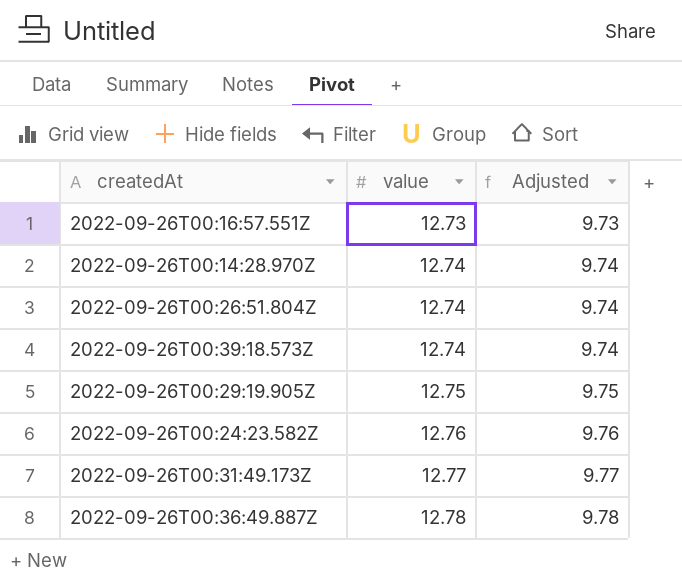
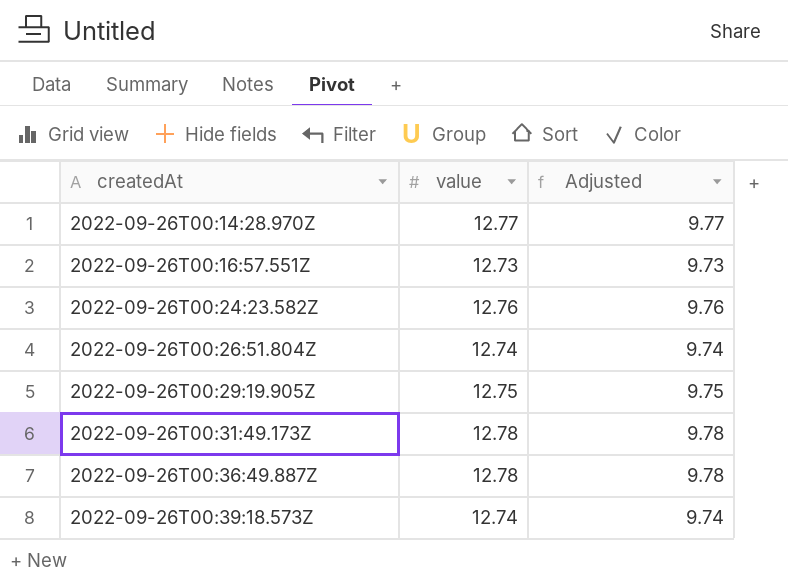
row order: value ascending -> createdAt ascending
2022-09-26T00:14:28.970Z | value: 12.74 -> 12.77
2022-09-26T00:14:28.970Z | Adjusted: 9.74 -> 9.77
2022-09-26T00:31:49.173Z | value: 12.77 -> 12.78
2022-09-26T00:31:49.173Z | Adjusted: 9.77 -> 9.78

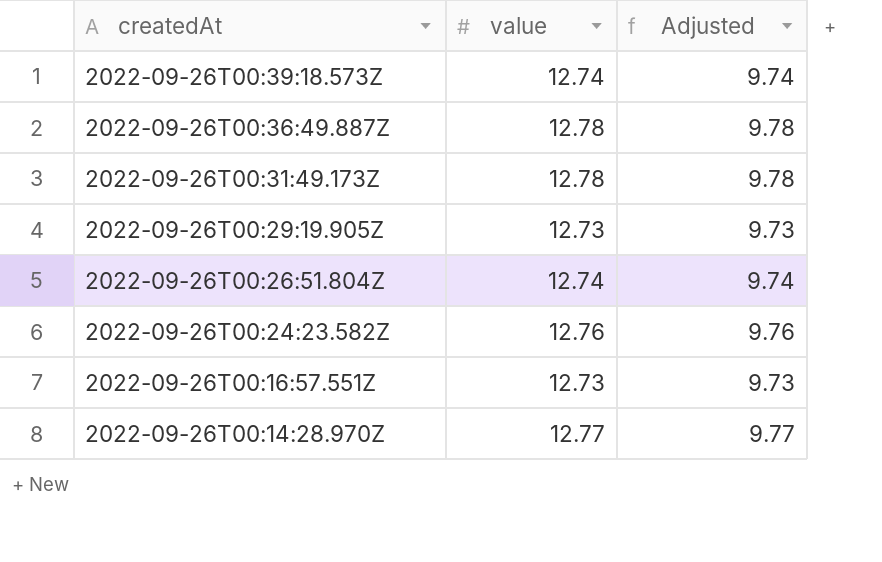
row order: createdAt ascending -> createdAt descending
2022-09-26T00:29:19.905Z | value: 12.75 -> 12.73
2022-09-26T00:29:19.905Z | Adjusted: 9.75 -> 9.73

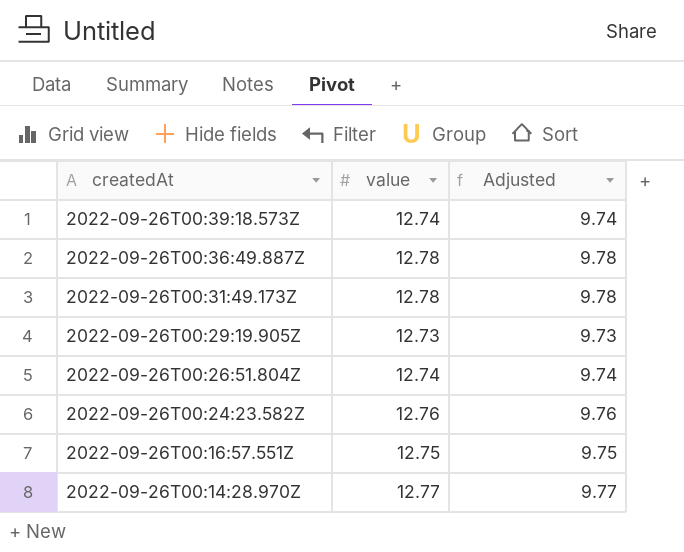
2022-09-26T00:16:57.551Z | value: 12.73 -> 12.75
2022-09-26T00:16:57.551Z | Adjusted: 9.73 -> 9.75

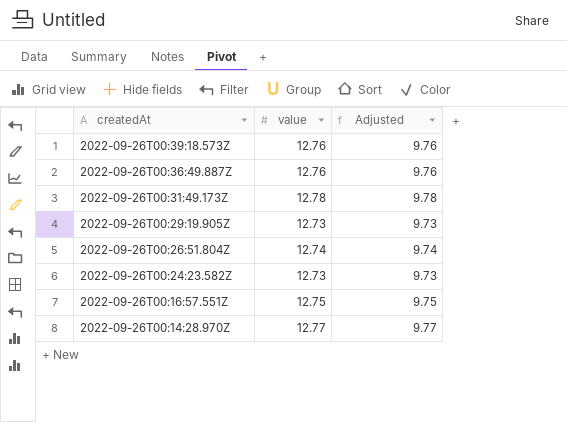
2022-09-26T00:39:18.573Z | value: 12.74 -> 12.76
2022-09-26T00:39:18.573Z | Adjusted: 9.74 -> 9.76
2022-09-26T00:36:49.887Z | value: 12.78 -> 12.76
2022-09-26T00:36:49.887Z | Adjusted: 9.78 -> 9.76
2022-09-26T00:24:23.582Z | value: 12.76 -> 12.73
2022-09-26T00:24:23.582Z | Adjusted: 9.76 -> 9.73

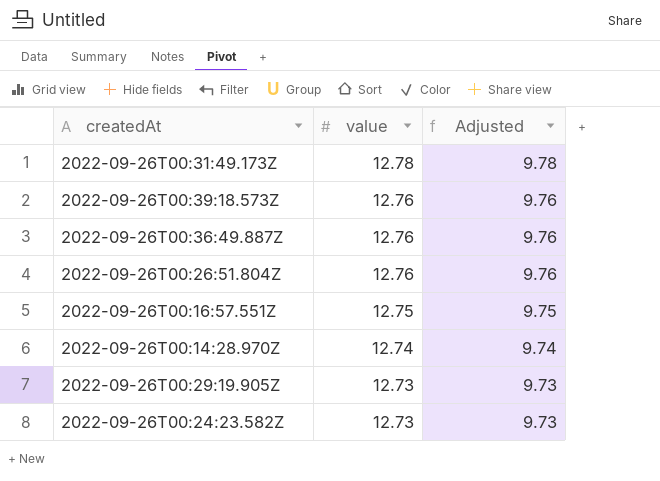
row order: createdAt descending -> value descending
2022-09-26T00:26:51.804Z | value: 12.74 -> 12.76
2022-09-26T00:26:51.804Z | Adjusted: 9.74 -> 9.76
2022-09-26T00:14:28.970Z | value: 12.77 -> 12.74
2022-09-26T00:14:28.970Z | Adjusted: 9.77 -> 9.74

